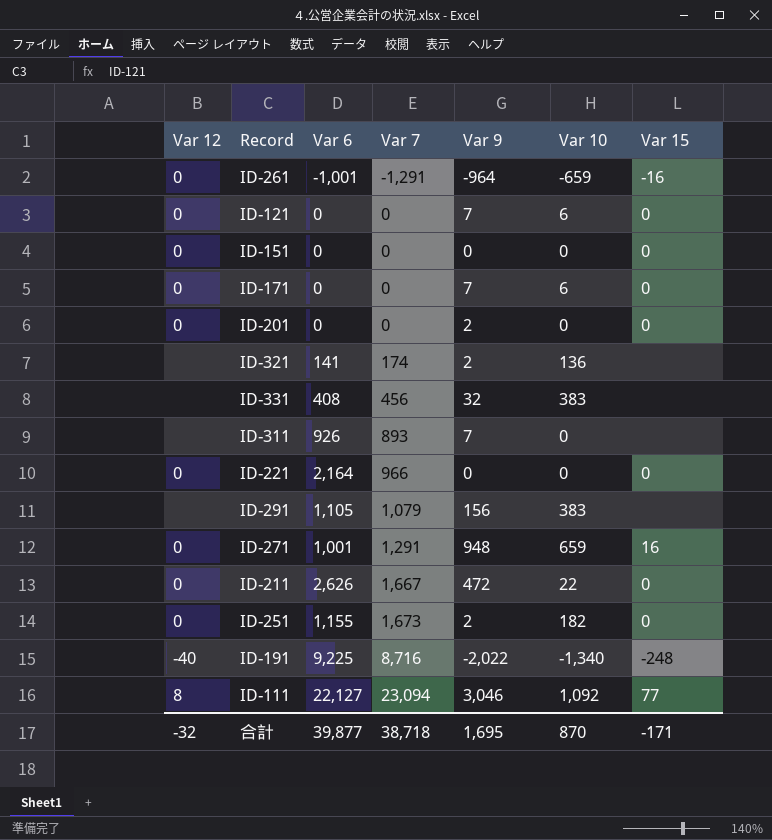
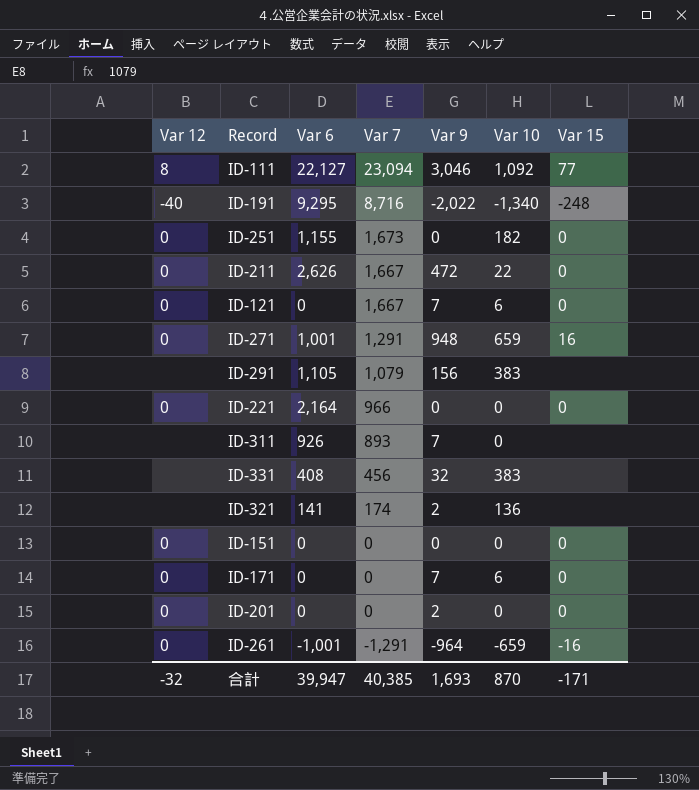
row order: Var 7 ascending -> Var 7 descending
ID-191 | Var 6: 9,225 -> 9,295
ID-251 | Var 9: 2 -> 0
ID-121 | Var 7: 0 -> 1,667
合計 | Var 6: 39,877 -> 39,947
合計 | Var 7: 38,718 -> 40,385
合計 | Var 9: 1,695 -> 1,693

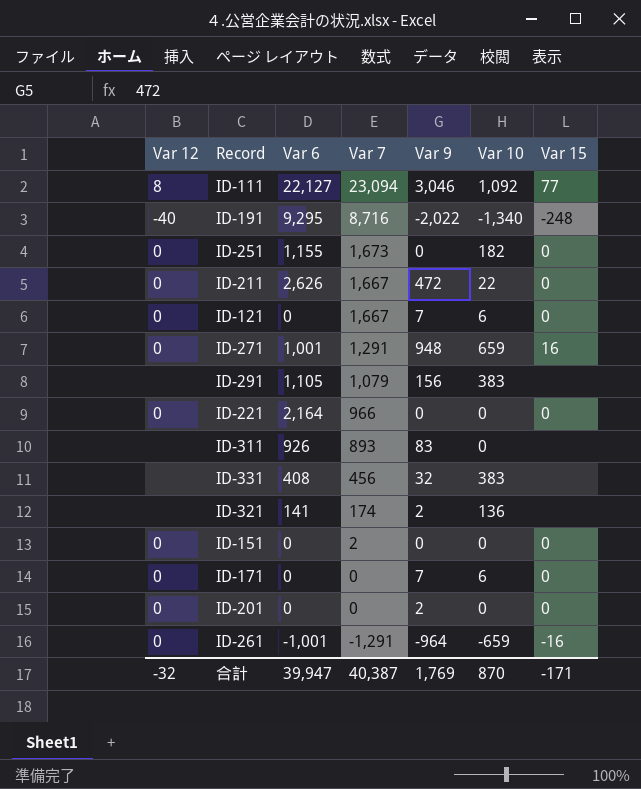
ID-311 | Var 9: 7 -> 83
ID-151 | Var 7: 0 -> 2
合計 | Var 7: 40,385 -> 40,387
合計 | Var 9: 1,693 -> 1,769

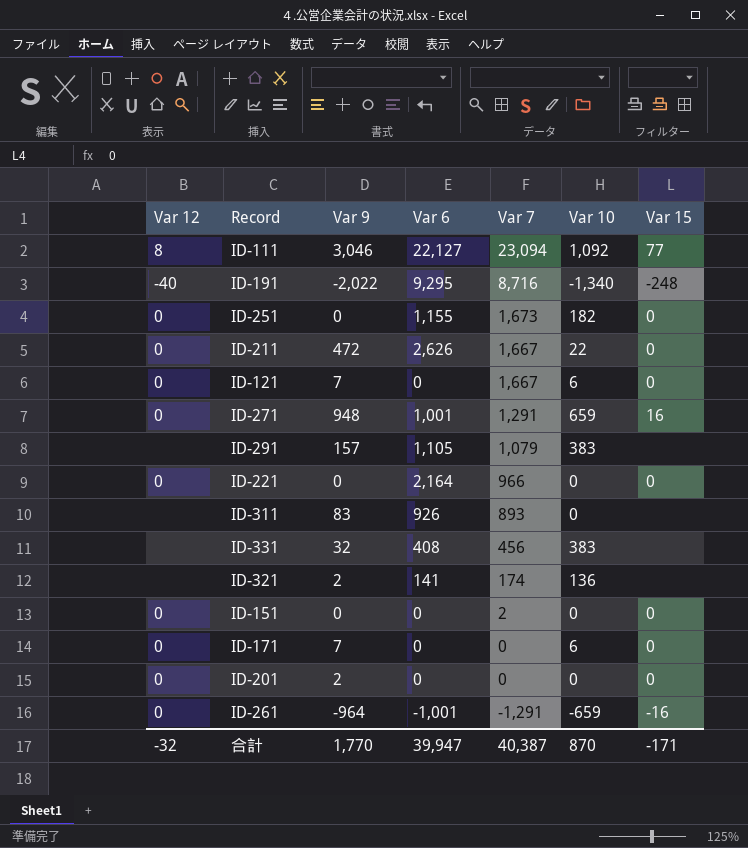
column Var 9 | position: 5 -> 3
ID-291 | Var 9: 156 -> 157
合計 | Var 9: 1,769 -> 1,770

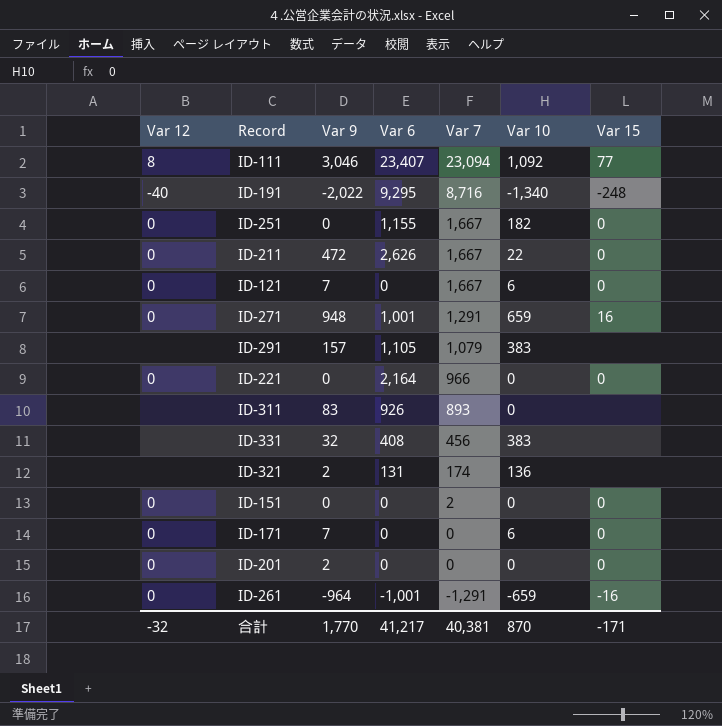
ID-111 | Var 6: 22,127 -> 23,407
ID-251 | Var 7: 1,673 -> 1,667
ID-321 | Var 6: 141 -> 131
合計 | Var 6: 39,947 -> 41,217
合計 | Var 7: 40,387 -> 40,381

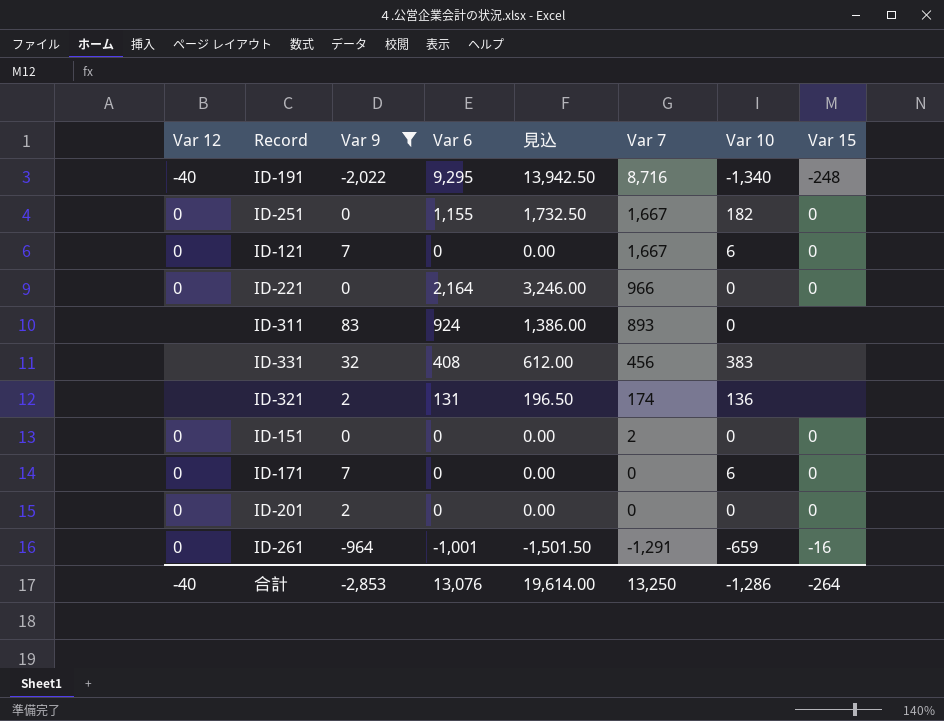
filter: none -> Var 9 <= 83
column 見込 | formula: none -> [Var 6] * 1.5
ID-311 | Var 6: 926 -> 924
合計 | Var 12: -32 -> -40
合計 | Var 9: 1,770 -> -2,853
合計 | Var 6: 41,217 -> 13,076
合計 | Var 7: 40,381 -> 13,250
合計 | Var 10: 870 -> -1,286
合計 | Var 15: -171 -> -264

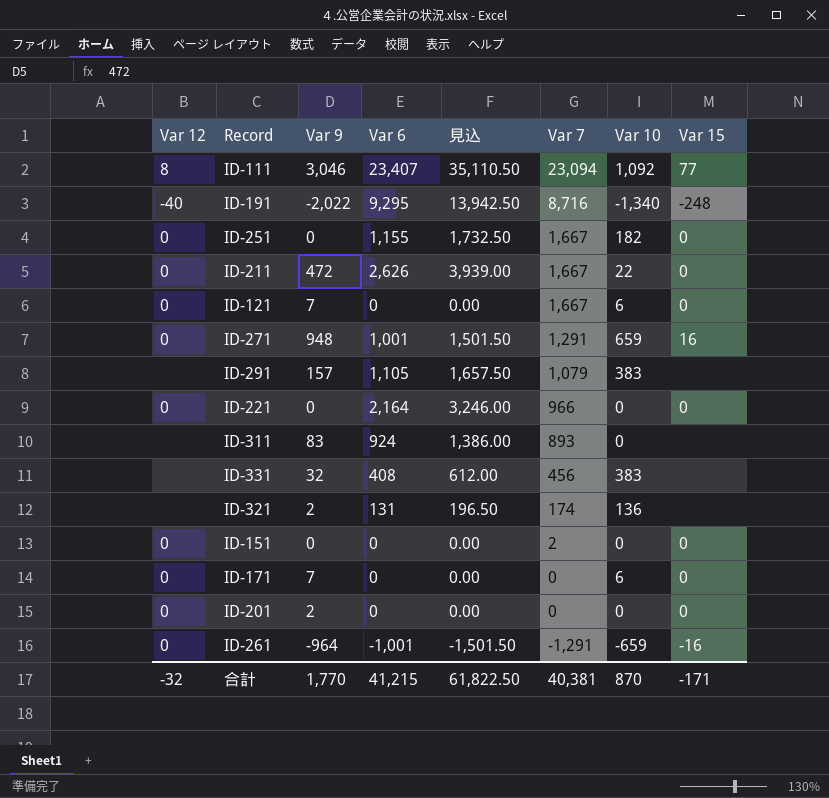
filter: Var 9 <= 83 -> none
合計 | Var 12: -40 -> -32
合計 | Var 9: -2,853 -> 1,770
合計 | Var 6: 13,076 -> 41,215
合計 | 見込: 19,614.00 -> 61,822.50
合計 | Var 7: 13,250 -> 40,381
合計 | Var 10: -1,286 -> 870
合計 | Var 15: -264 -> -171

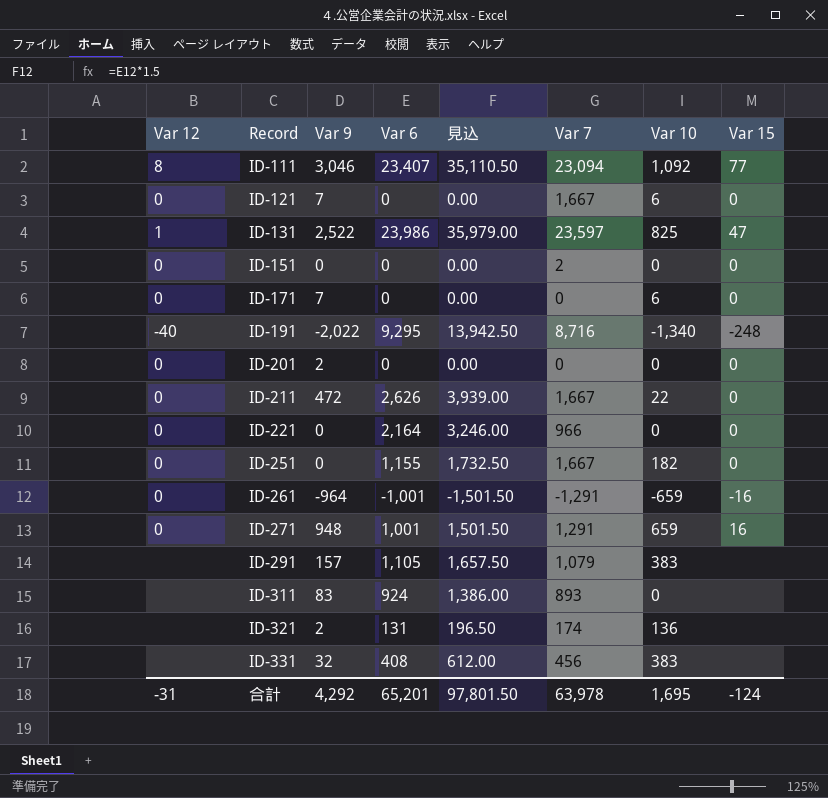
row order: Var 7 descending -> Record ascending
row ID-131: none -> 1 | 2,522 | 23,986 | 35,979.00 | 23,597 | 825 | 47
合計 | Var 12: -32 -> -31
合計 | Var 9: 1,770 -> 4,292
合計 | Var 6: 41,215 -> 65,201
合計 | 見込: 61,822.50 -> 97,801.50
合計 | Var 7: 40,381 -> 63,978
合計 | Var 10: 870 -> 1,695
合計 | Var 15: -171 -> -124

